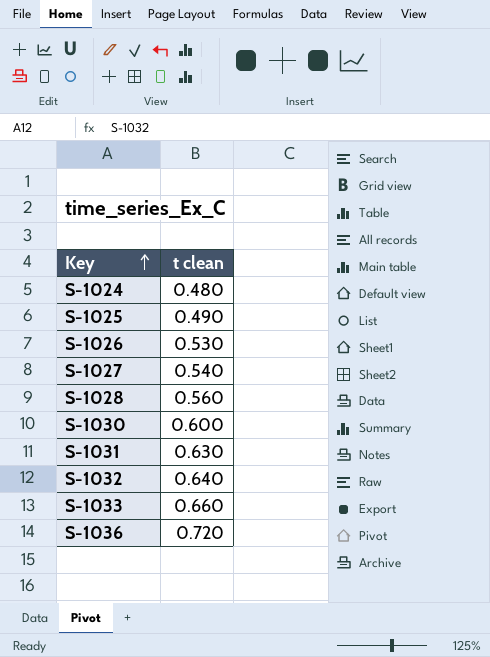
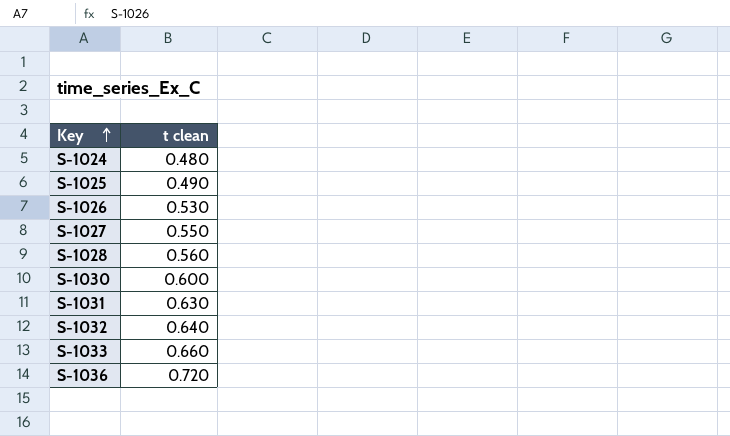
S-1027 | t clean: 0.540 -> 0.550

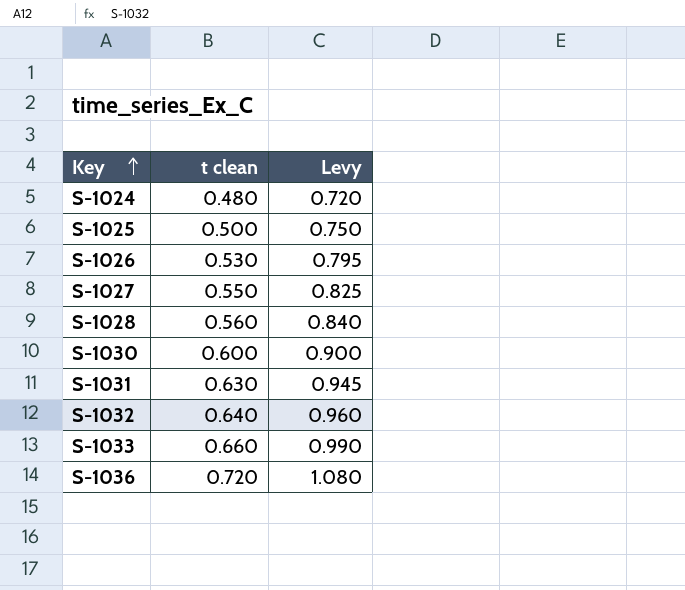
column Levy | formula: none -> [t clean] * 1.5
S-1025 | t clean: 0.490 -> 0.500

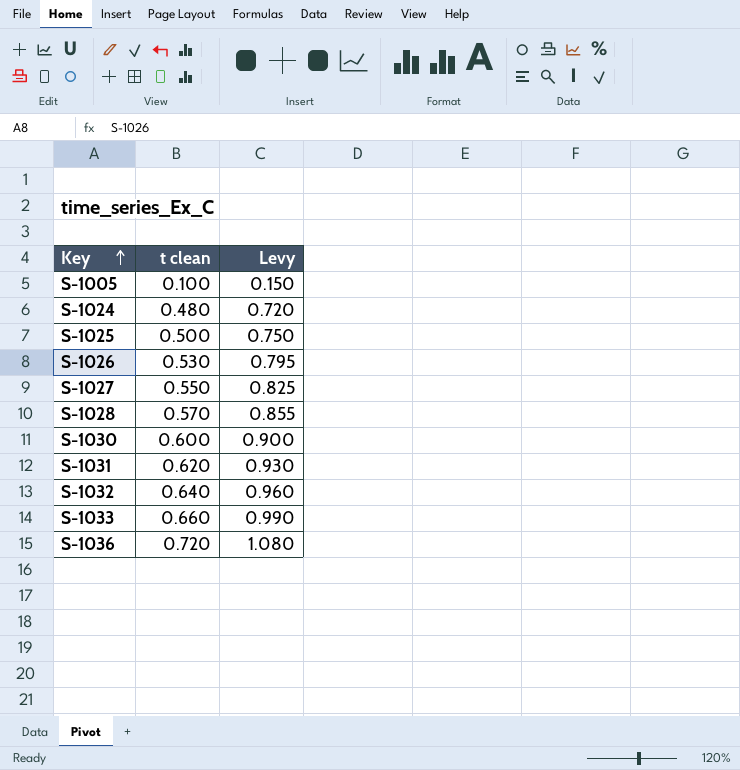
row S-1005: none -> 0.100 | 0.150
S-1028 | t clean: 0.560 -> 0.570
S-1028 | Levy: 0.840 -> 0.855
S-1031 | t clean: 0.630 -> 0.620
S-1031 | Levy: 0.945 -> 0.930

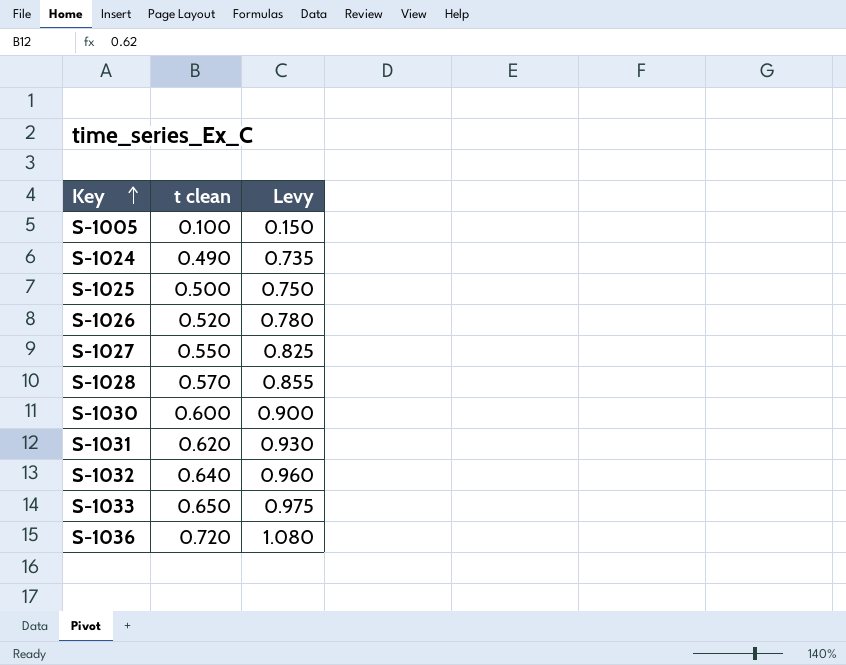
S-1024 | t clean: 0.480 -> 0.490
S-1024 | Levy: 0.720 -> 0.735
S-1026 | t clean: 0.530 -> 0.520
S-1026 | Levy: 0.795 -> 0.780
S-1033 | t clean: 0.660 -> 0.650
S-1033 | Levy: 0.990 -> 0.975

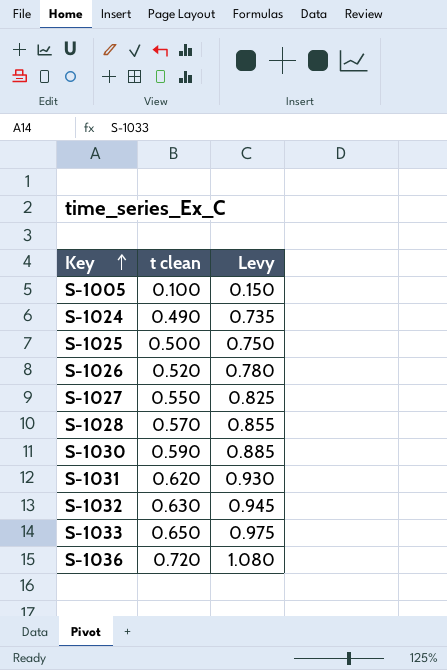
S-1030 | t clean: 0.600 -> 0.590
S-1030 | Levy: 0.900 -> 0.885
S-1032 | t clean: 0.640 -> 0.630
S-1032 | Levy: 0.960 -> 0.945

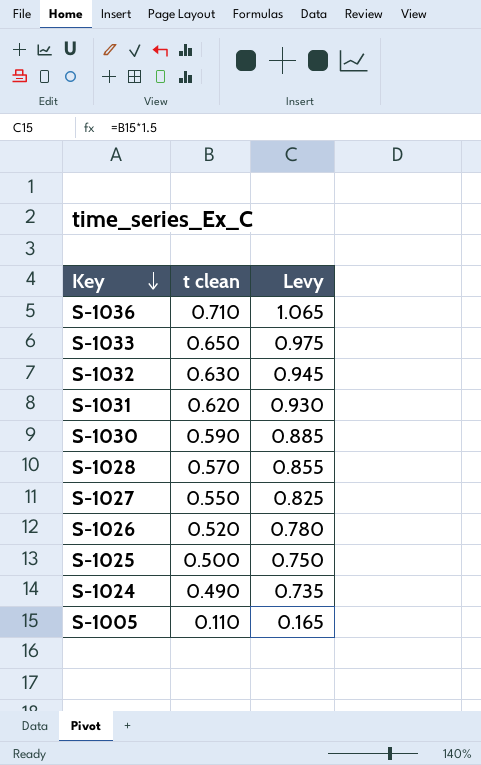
row order: Key ascending -> Key descending
S-1036 | t clean: 0.720 -> 0.710
S-1036 | Levy: 1.080 -> 1.065
S-1005 | t clean: 0.100 -> 0.110
S-1005 | Levy: 0.150 -> 0.165

